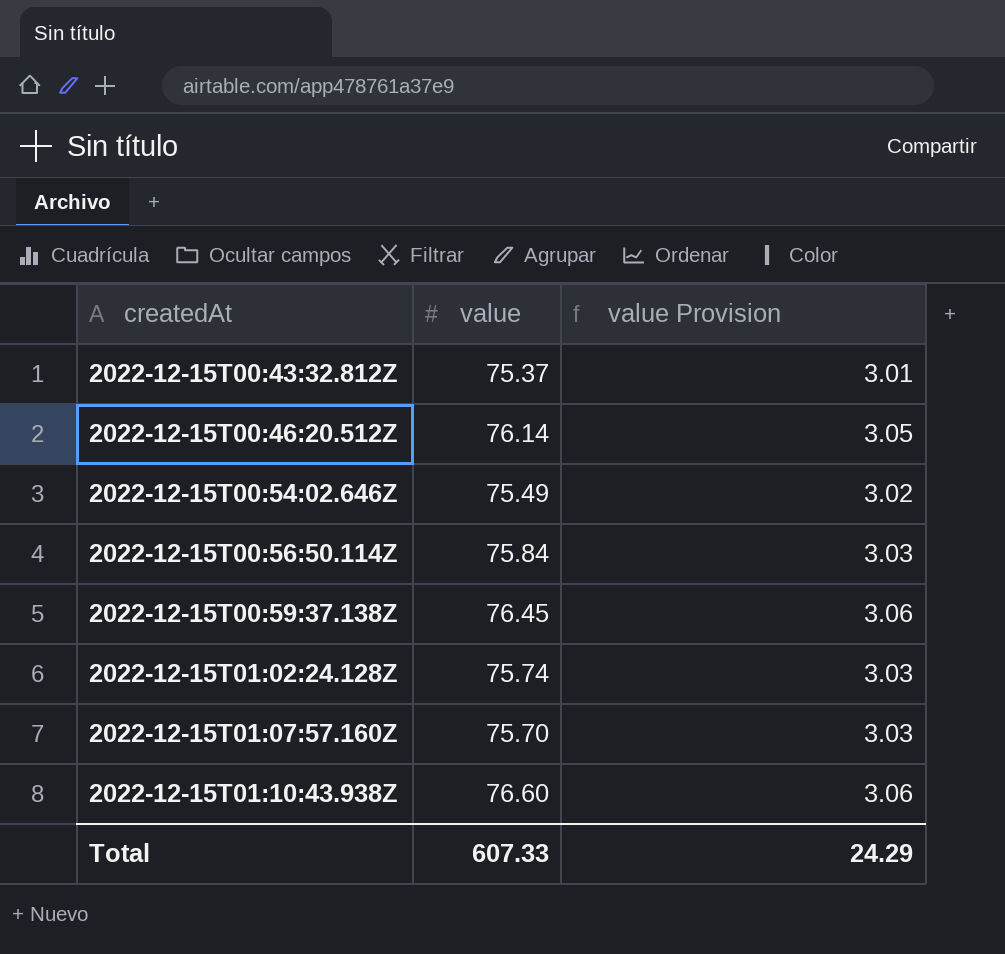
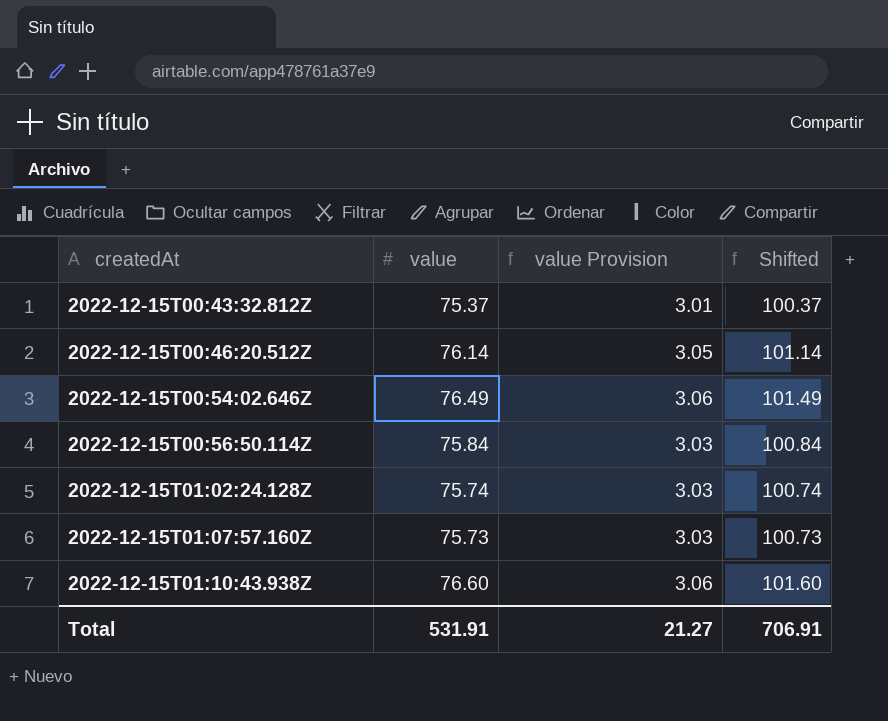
column Shifted | formula: none -> [value] + 25
row 2022-12-15T00:59:37.138Z: 76.45 | 3.06 -> none
2022-12-15T00:54:02.646Z | value: 75.49 -> 76.49
2022-12-15T00:54:02.646Z | value Provision: 3.02 -> 3.06
2022-12-15T01:07:57.160Z | value: 75.70 -> 75.73
Total | value: 607.33 -> 531.91
Total | value Provision: 24.29 -> 21.27

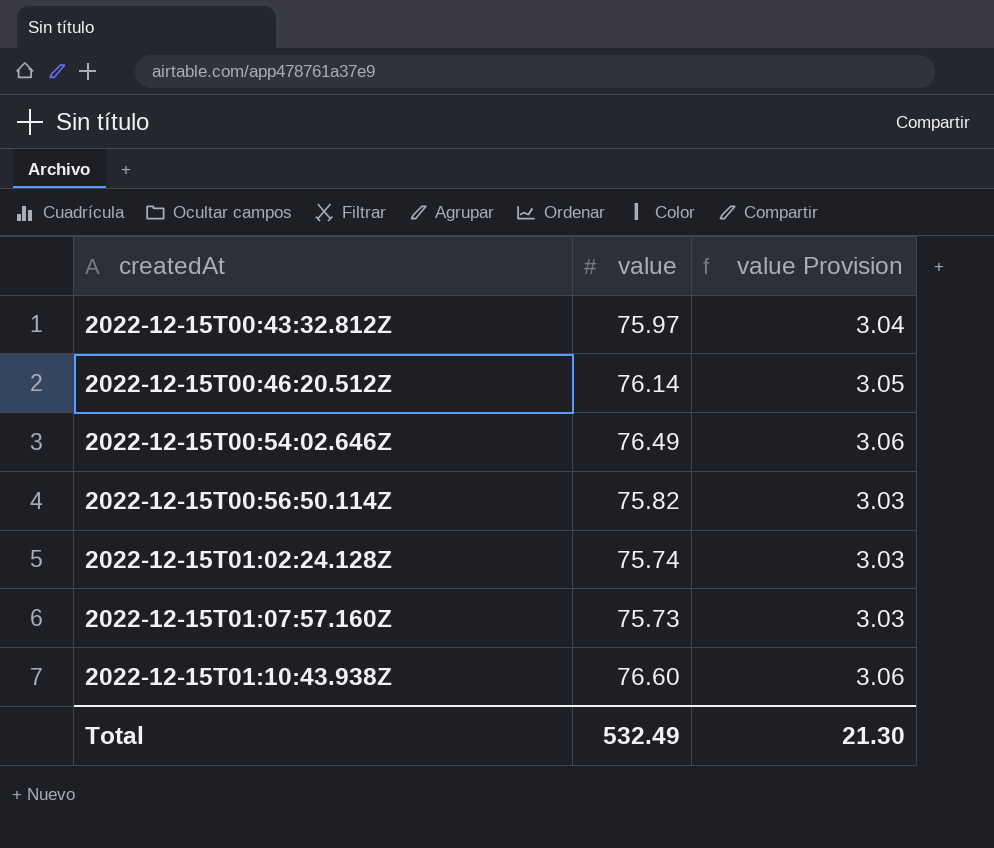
column Shifted | formula: [value] + 25 -> none
2022-12-15T00:43:32.812Z | value: 75.37 -> 75.97
2022-12-15T00:43:32.812Z | value Provision: 3.01 -> 3.04
2022-12-15T00:56:50.114Z | value: 75.84 -> 75.82
Total | value: 531.91 -> 532.49
Total | value Provision: 21.27 -> 21.30

